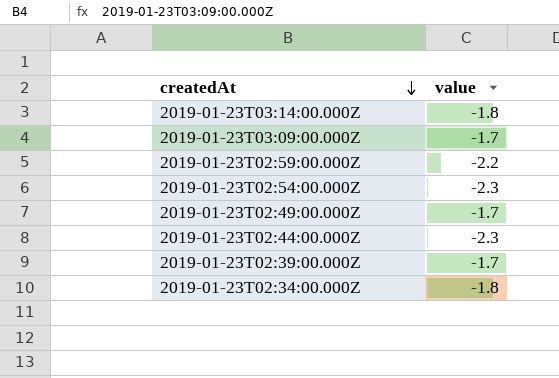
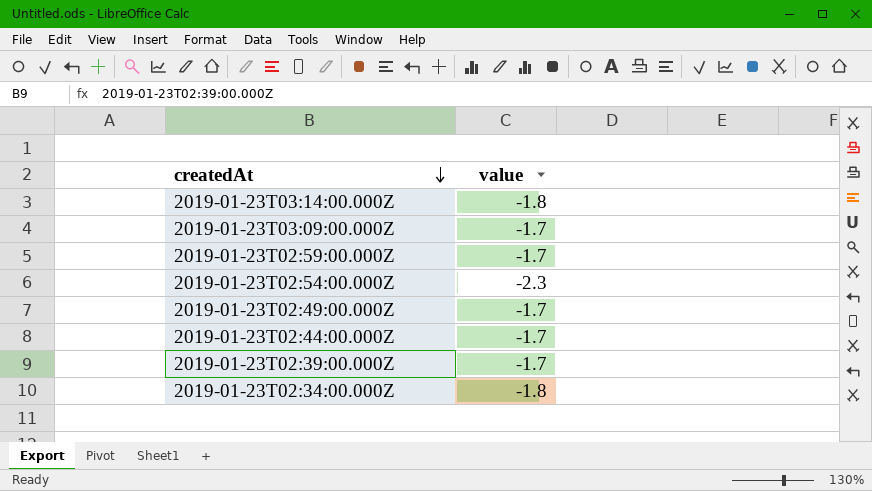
2019-01-23T02:59:00.000Z | value: -2.2 -> -1.7
2019-01-23T02:44:00.000Z | value: -2.3 -> -1.7

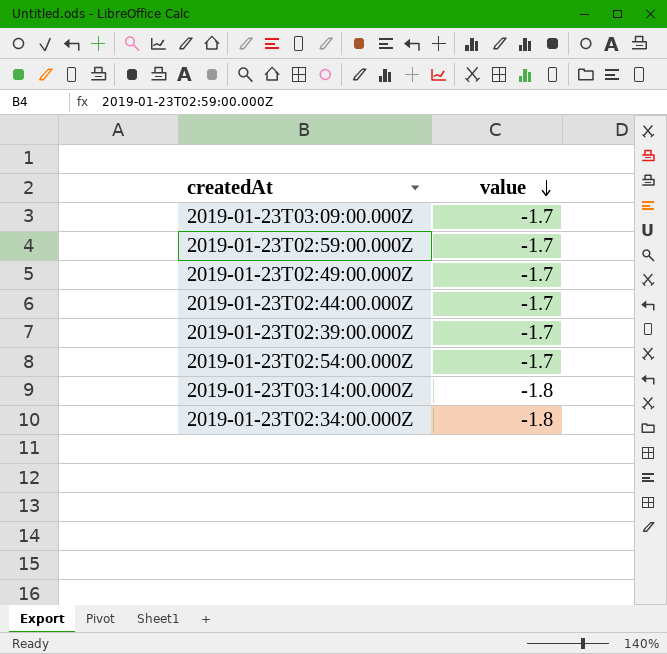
row order: createdAt descending -> value descending
2019-01-23T02:54:00.000Z | value: -2.3 -> -1.7

